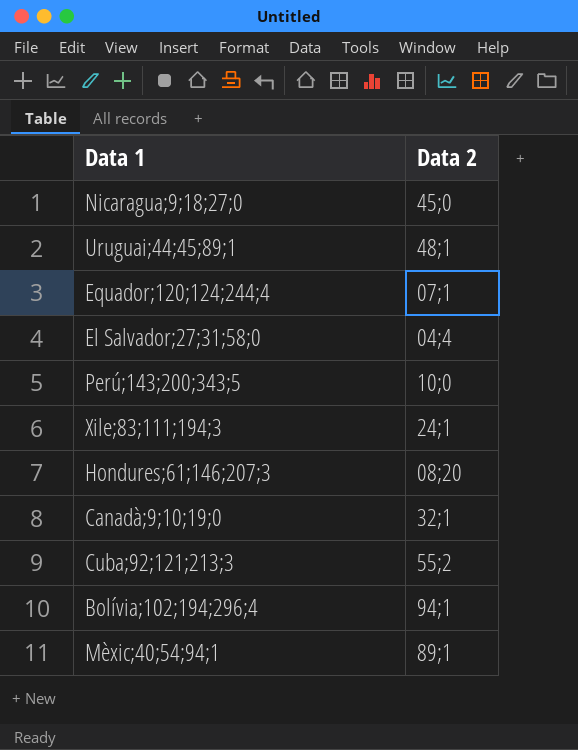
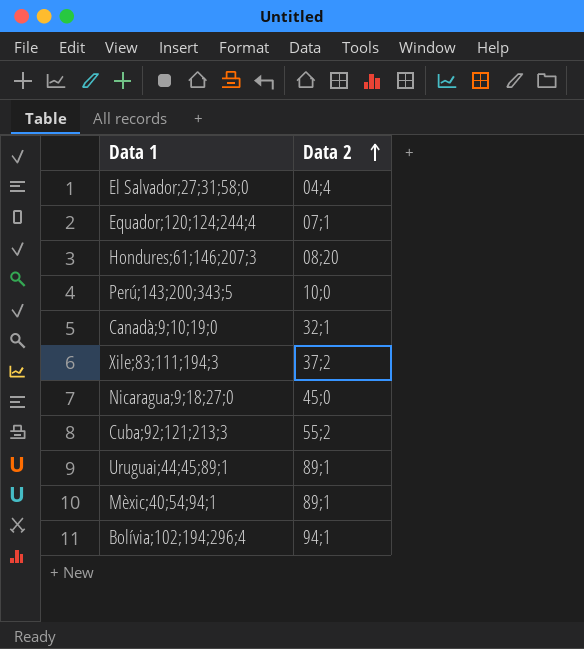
row order: none -> Data 2 ascending
Xile;83;111;194;3 | Data 2: 24;1 -> 37;2
Uruguai;44;45;89;1 | Data 2: 48;1 -> 89;1

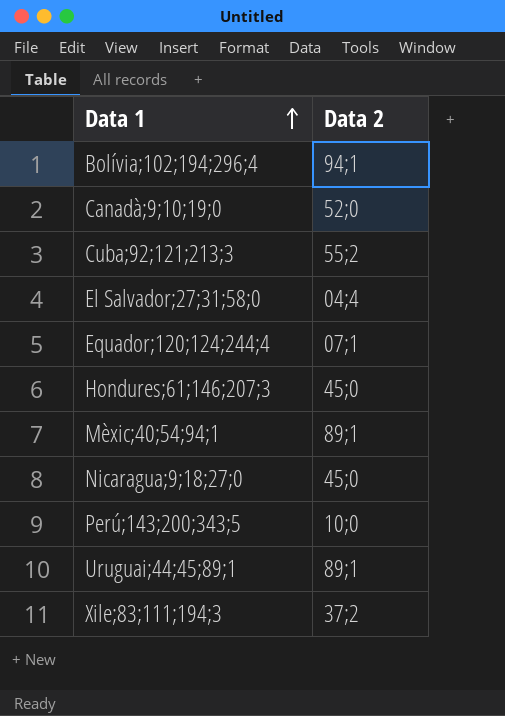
row order: Data 2 ascending -> Data 1 ascending
Canadà;9;10;19;0 | Data 2: 32;1 -> 52;0
Hondures;61;146;207;3 | Data 2: 08;20 -> 45;0

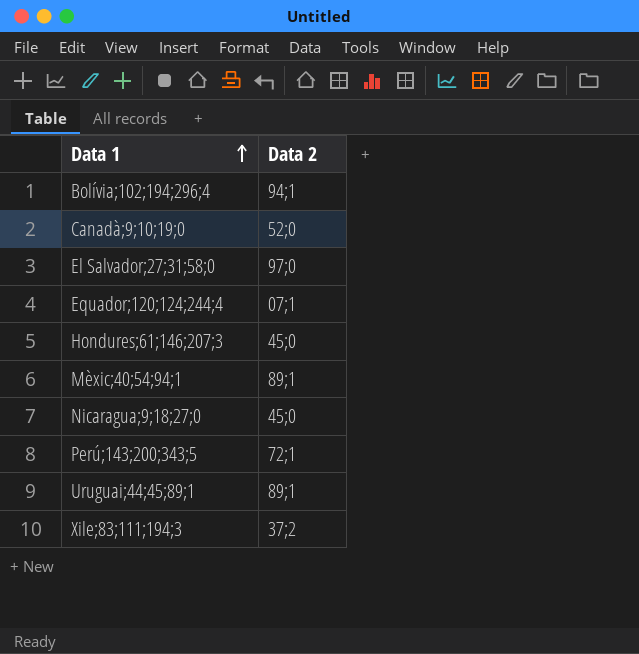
row Cuba;92;121;213;3: 55;2 -> none
El Salvador;27;31;58;0 | Data 2: 04;4 -> 97;0
Perú;143;200;343;5 | Data 2: 10;0 -> 72;1

